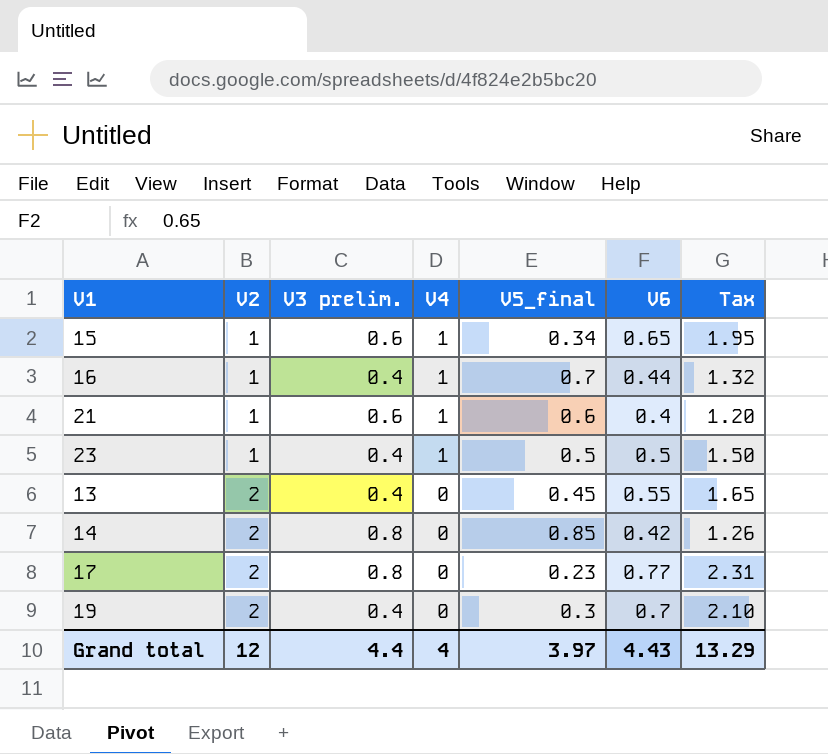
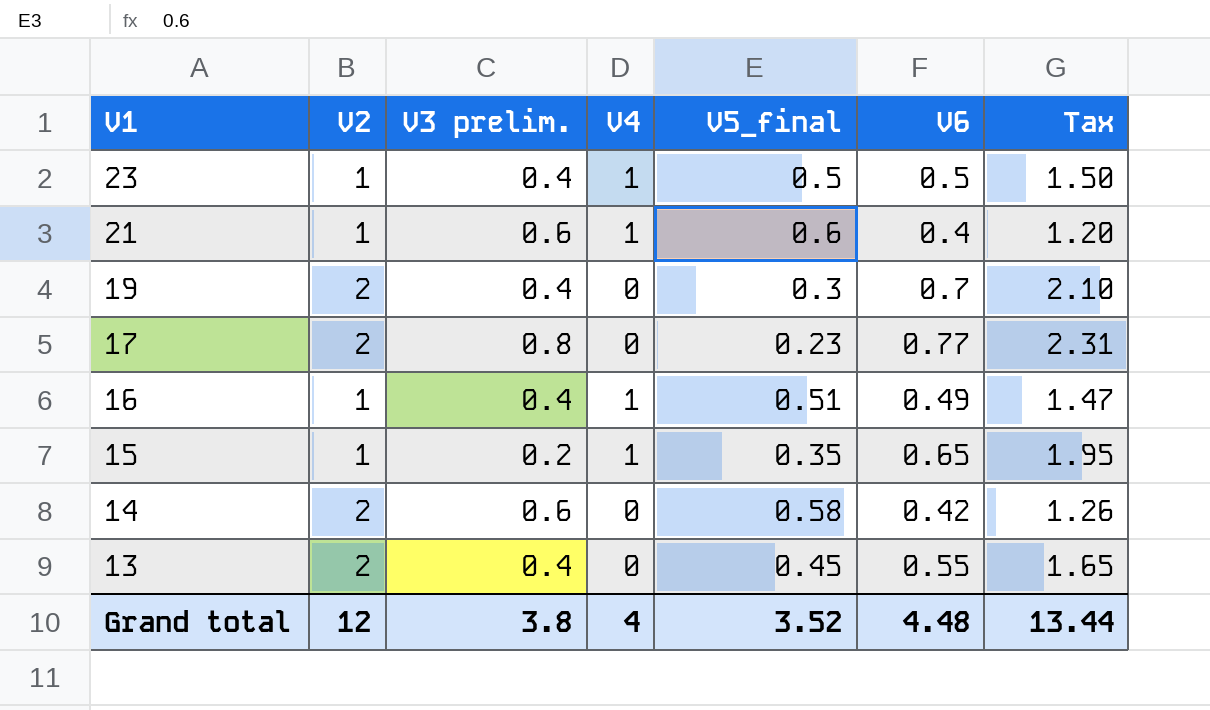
row order: V2 ascending -> V1 descending
16 | V5_final: 0.7 -> 0.51
16 | V6: 0.44 -> 0.49
16 | Tax: 1.32 -> 1.47
15 | V3 prelim.: 0.6 -> 0.2
15 | V5_final: 0.34 -> 0.35
14 | V3 prelim.: 0.8 -> 0.6
14 | V5_final: 0.85 -> 0.58
Grand total | V3 prelim.: 4.4 -> 3.8
Grand total | V5_final: 3.97 -> 3.52
Grand total | V6: 4.43 -> 4.48
Grand total | Tax: 13.29 -> 13.44

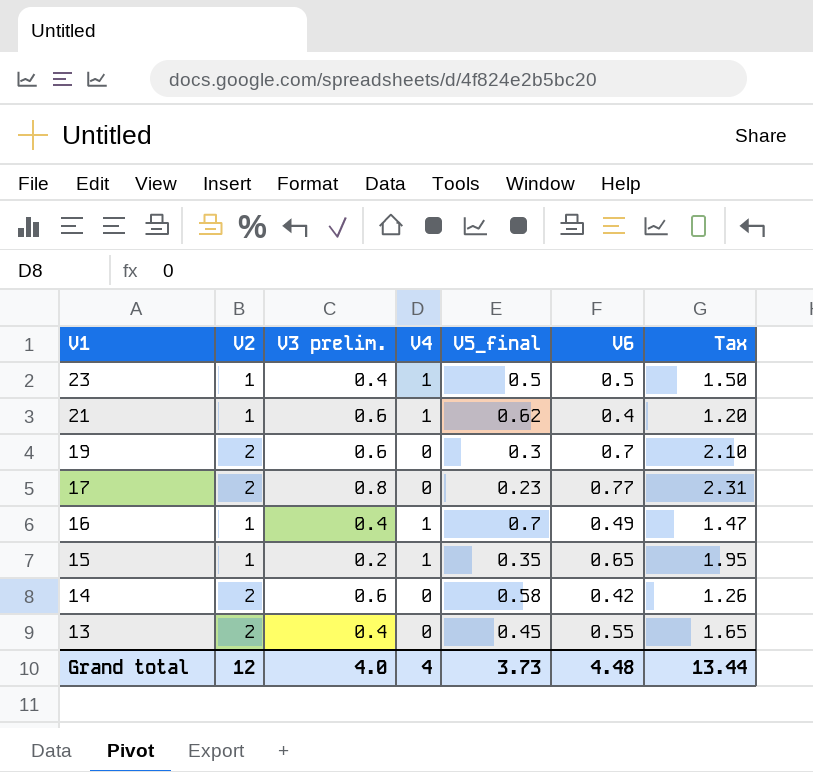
21 | V5_final: 0.6 -> 0.62
19 | V3 prelim.: 0.4 -> 0.6
16 | V5_final: 0.51 -> 0.7
Grand total | V3 prelim.: 3.8 -> 4.0
Grand total | V5_final: 3.52 -> 3.73

